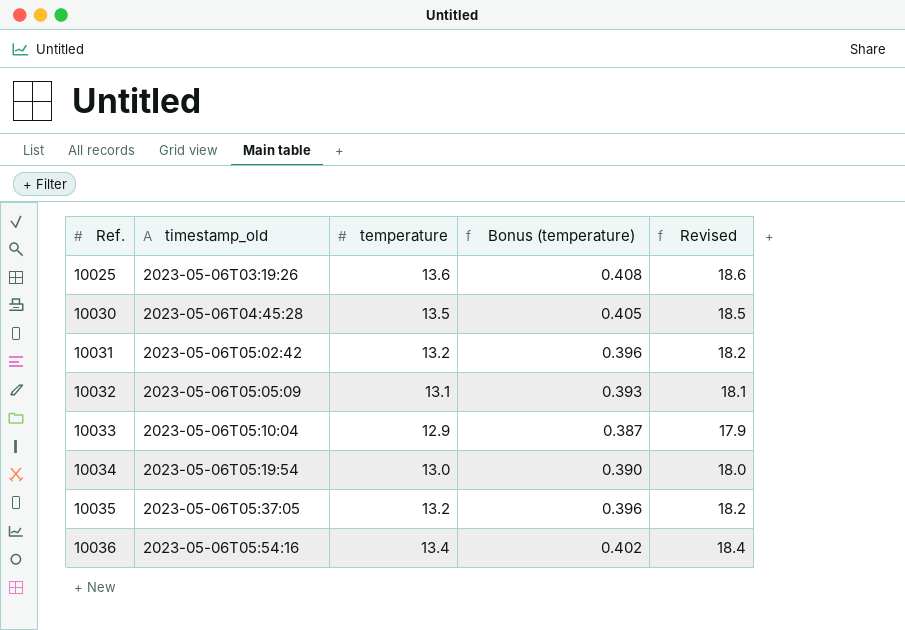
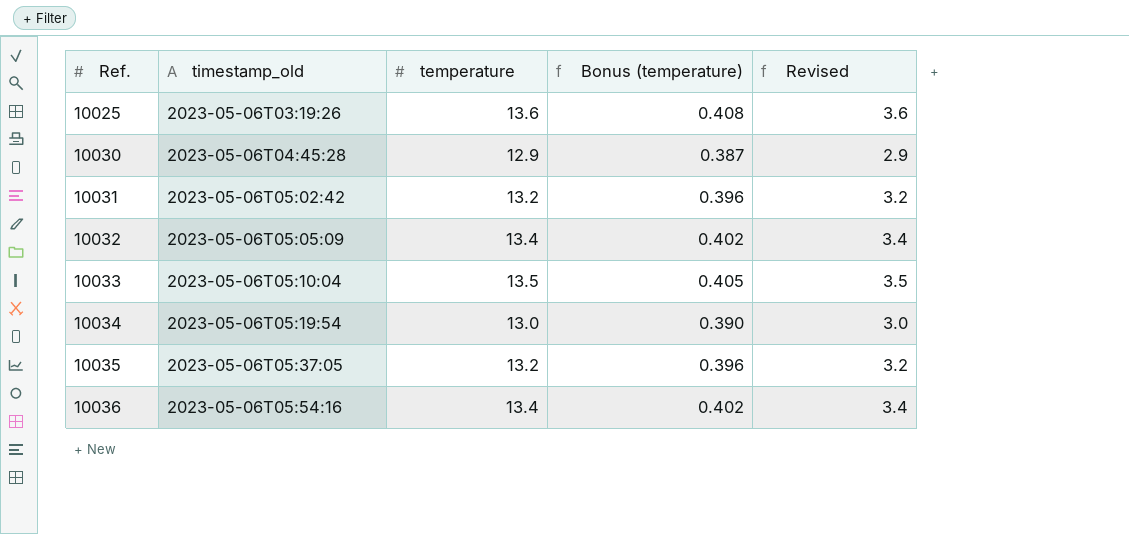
column Revised | formula: [temperature] + 5 -> [temperature] - 10
10030 | temperature: 13.5 -> 12.9
10030 | Bonus (temperature): 0.405 -> 0.387
10032 | temperature: 13.1 -> 13.4
10032 | Bonus (temperature): 0.393 -> 0.402
10033 | temperature: 12.9 -> 13.5
10033 | Bonus (temperature): 0.387 -> 0.405

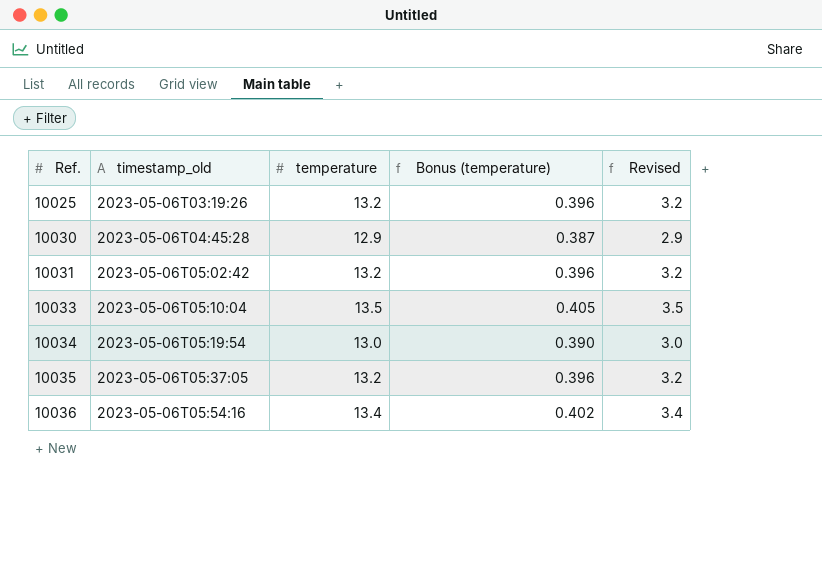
row 10032: 2023-05-06T05:05:09 | 13.4 | 0.402 | 3.4 -> none
10025 | temperature: 13.6 -> 13.2
10025 | Bonus (temperature): 0.408 -> 0.396
10025 | Revised: 3.6 -> 3.2

